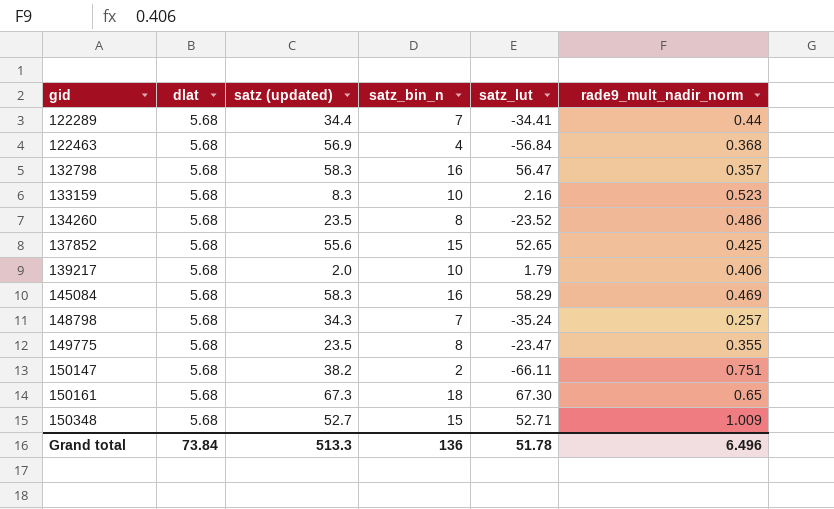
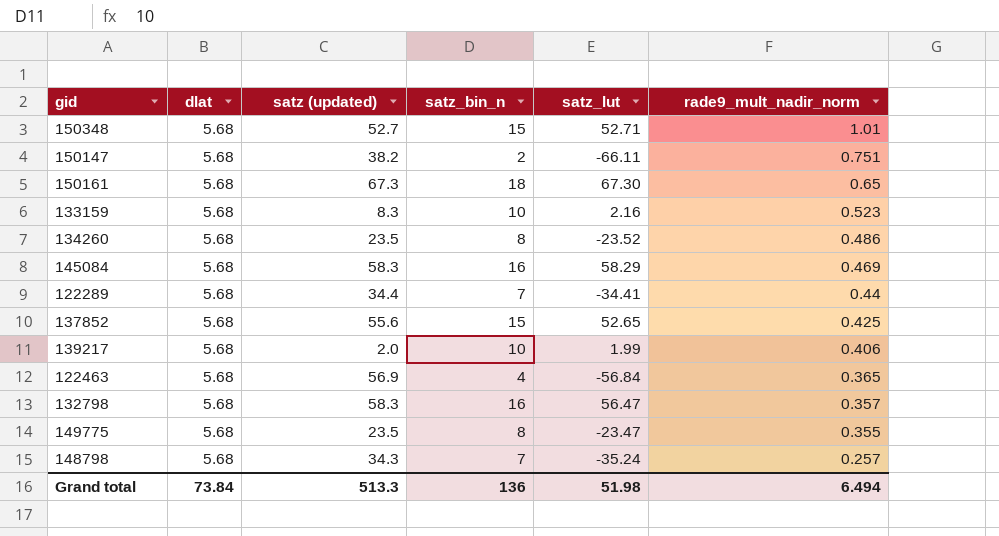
row order: gid ascending -> rade9_mult_nadir_norm descending
150348 | rade9_mult_nadir_norm: 1.009 -> 1.01
139217 | satz_lut: 1.79 -> 1.99
122463 | rade9_mult_nadir_norm: 0.368 -> 0.365
Grand total | satz_lut: 51.78 -> 51.98
Grand total | rade9_mult_nadir_norm: 6.496 -> 6.494

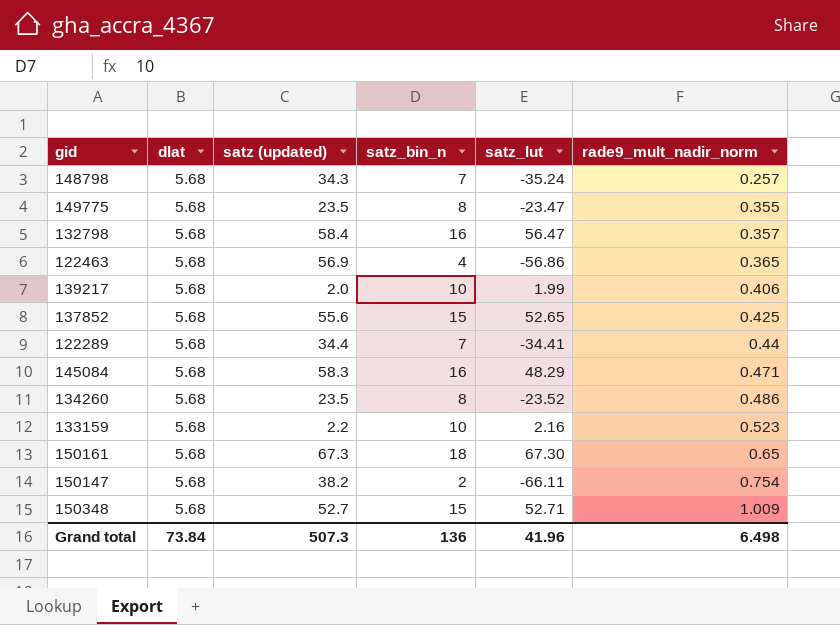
row order: rade9_mult_nadir_norm descending -> rade9_mult_nadir_norm ascending
132798 | satz (updated): 58.3 -> 58.4
122463 | satz_lut: -56.84 -> -56.86
145084 | satz_lut: 58.29 -> 48.29
145084 | rade9_mult_nadir_norm: 0.469 -> 0.471
133159 | satz (updated): 8.3 -> 2.2
150147 | rade9_mult_nadir_norm: 0.751 -> 0.754
150348 | rade9_mult_nadir_norm: 1.01 -> 1.009
Grand total | satz (updated): 513.3 -> 507.3
Grand total | satz_lut: 51.98 -> 41.96
Grand total | rade9_mult_nadir_norm: 6.494 -> 6.498

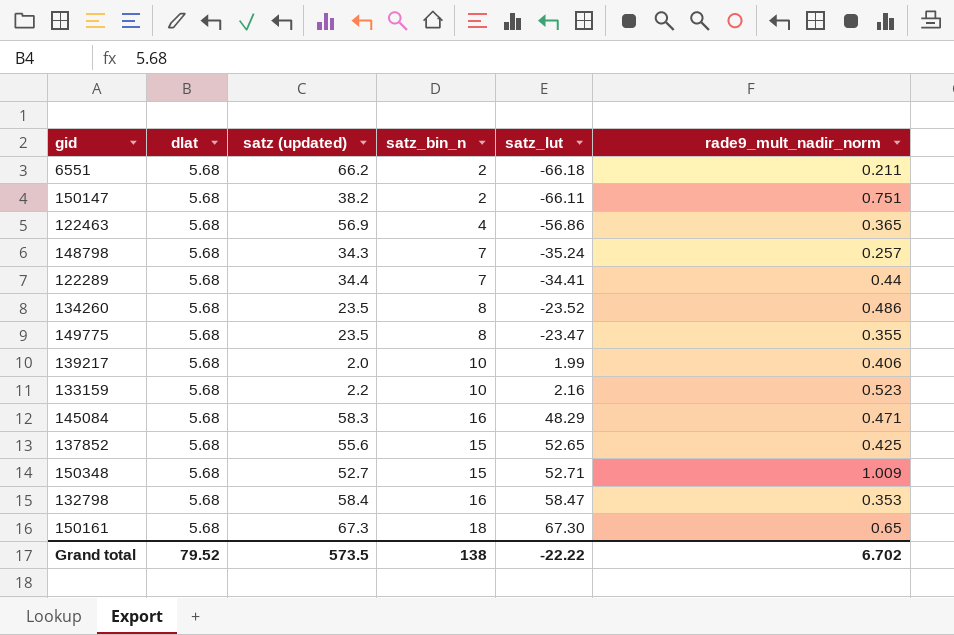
row order: rade9_mult_nadir_norm ascending -> satz_lut ascending
row 6551: none -> 5.68 | 66.2 | 2 | -66.18 | 0.211
150147 | rade9_mult_nadir_norm: 0.754 -> 0.751
132798 | satz_lut: 56.47 -> 58.47
132798 | rade9_mult_nadir_norm: 0.357 -> 0.353
Grand total | dlat: 73.84 -> 79.52
Grand total | satz (updated): 507.3 -> 573.5
Grand total | satz_bin_n: 136 -> 138
Grand total | satz_lut: 41.96 -> -22.22
Grand total | rade9_mult_nadir_norm: 6.498 -> 6.702

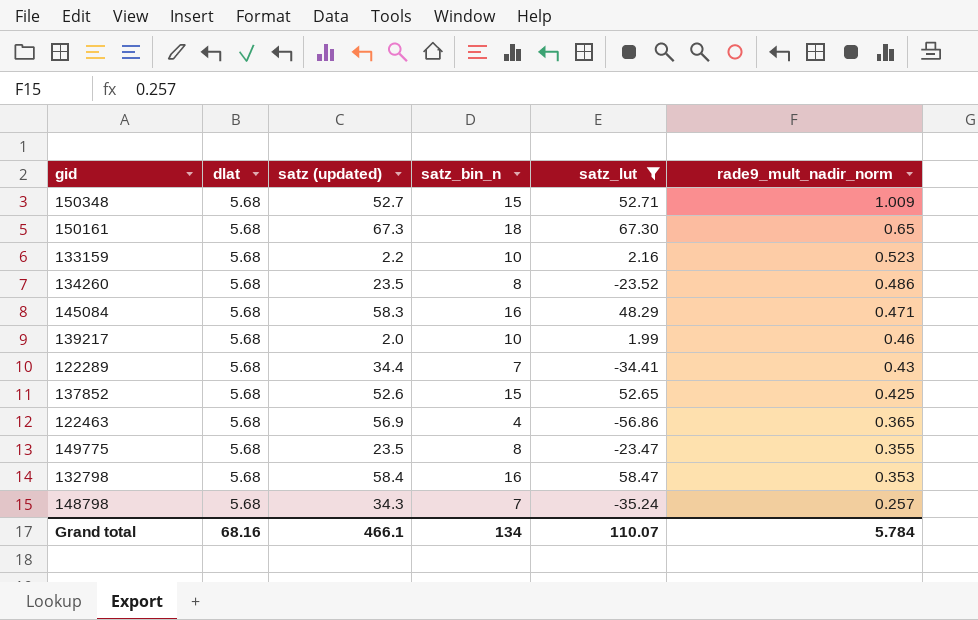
filter: none -> satz_lut >= -56.86
row order: satz_lut ascending -> rade9_mult_nadir_norm descending
139217 | rade9_mult_nadir_norm: 0.406 -> 0.46
122289 | rade9_mult_nadir_norm: 0.44 -> 0.43
137852 | satz (updated): 55.6 -> 52.6
Grand total | dlat: 79.52 -> 68.16
Grand total | satz (updated): 573.5 -> 466.1
Grand total | satz_bin_n: 138 -> 134
Grand total | satz_lut: -22.22 -> 110.07
Grand total | rade9_mult_nadir_norm: 6.702 -> 5.784

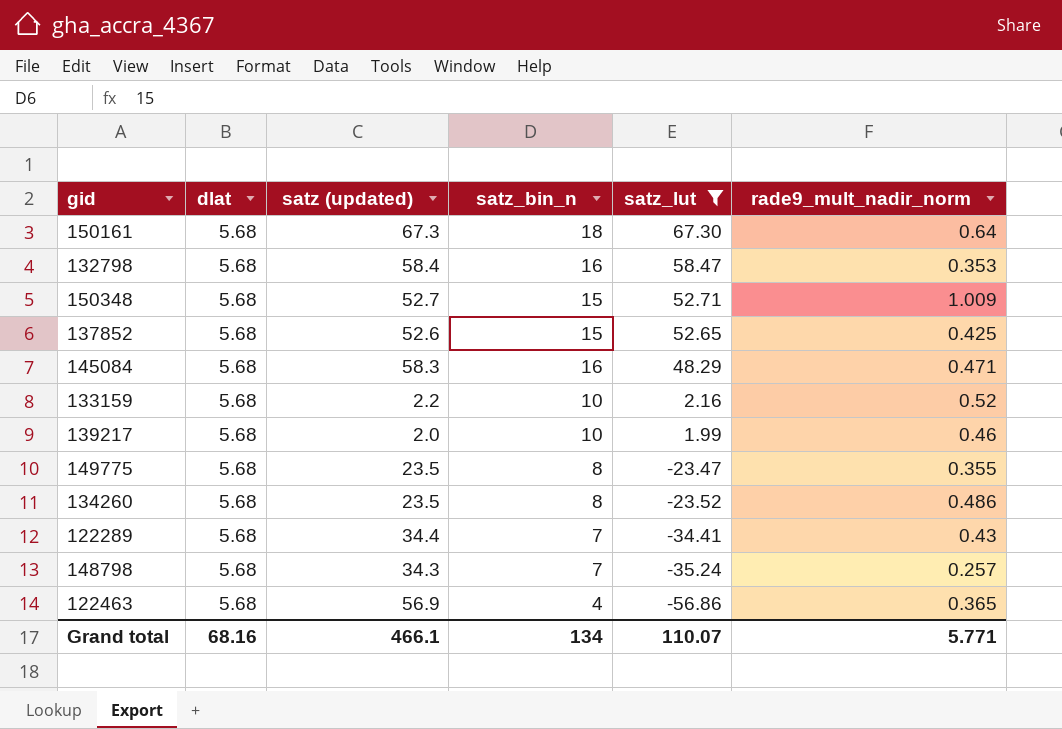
row order: rade9_mult_nadir_norm descending -> satz_lut descending
150161 | rade9_mult_nadir_norm: 0.65 -> 0.64
133159 | rade9_mult_nadir_norm: 0.523 -> 0.52
Grand total | rade9_mult_nadir_norm: 5.784 -> 5.771

